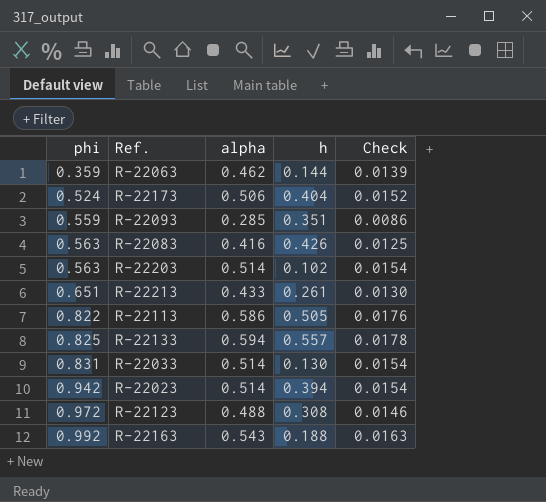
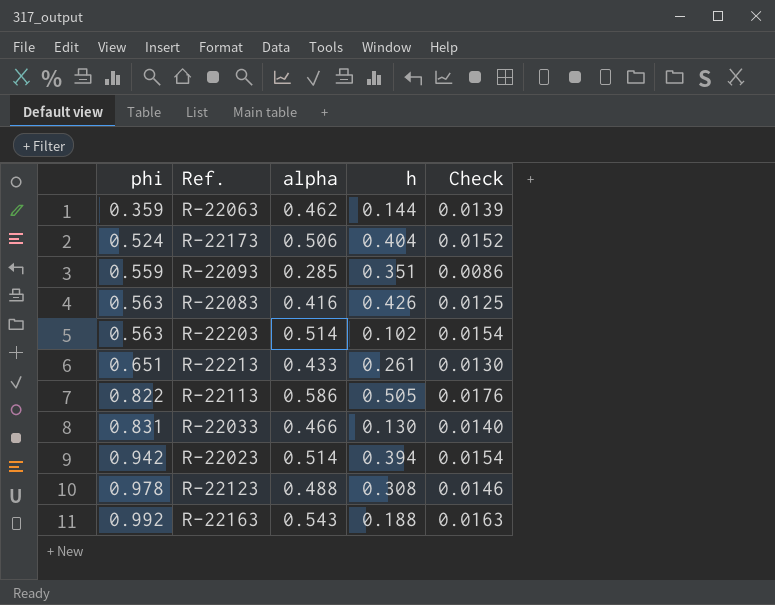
row R-22133: 0.825 | 0.594 | 0.557 | 0.0178 -> none
R-22033 | alpha: 0.514 -> 0.466
R-22033 | Check: 0.0154 -> 0.0140
R-22123 | phi: 0.972 -> 0.978

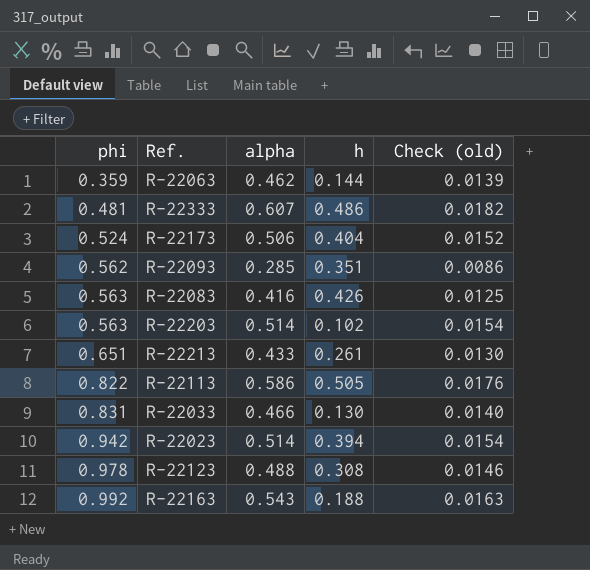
column name: Check -> Check (old)
row R-22333: none -> 0.481 | 0.607 | 0.486 | 0.0182
R-22093 | phi: 0.559 -> 0.562

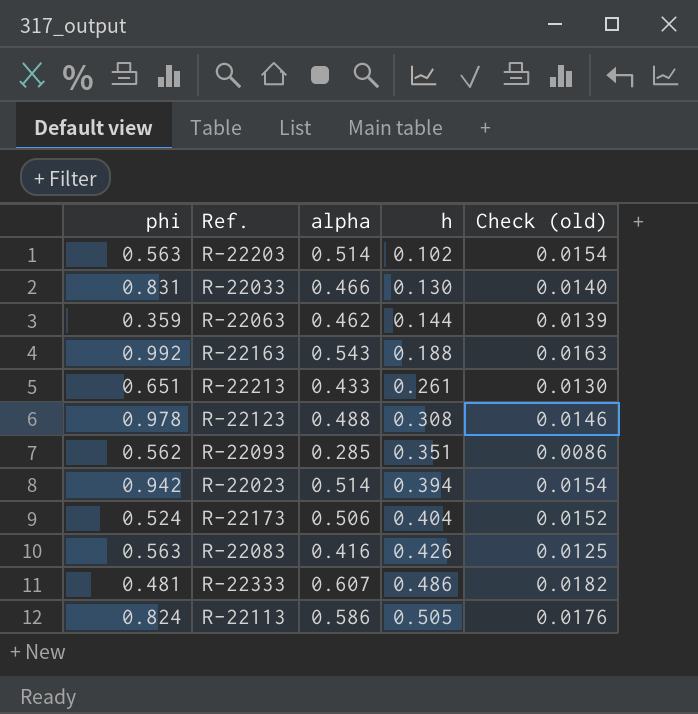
row order: phi ascending -> h ascending
R-22113 | phi: 0.822 -> 0.824

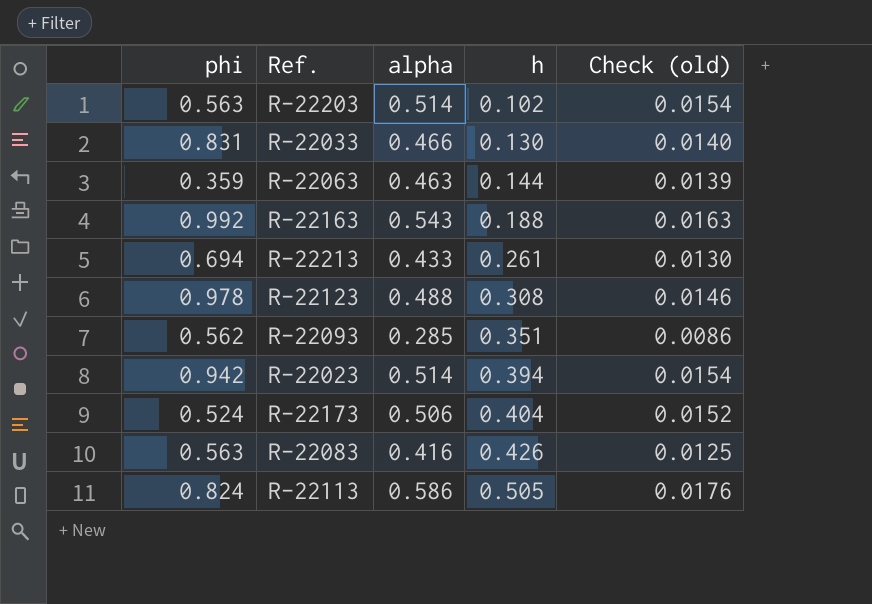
row R-22333: 0.481 | 0.607 | 0.486 | 0.0182 -> none
R-22063 | alpha: 0.462 -> 0.463
R-22213 | phi: 0.651 -> 0.694

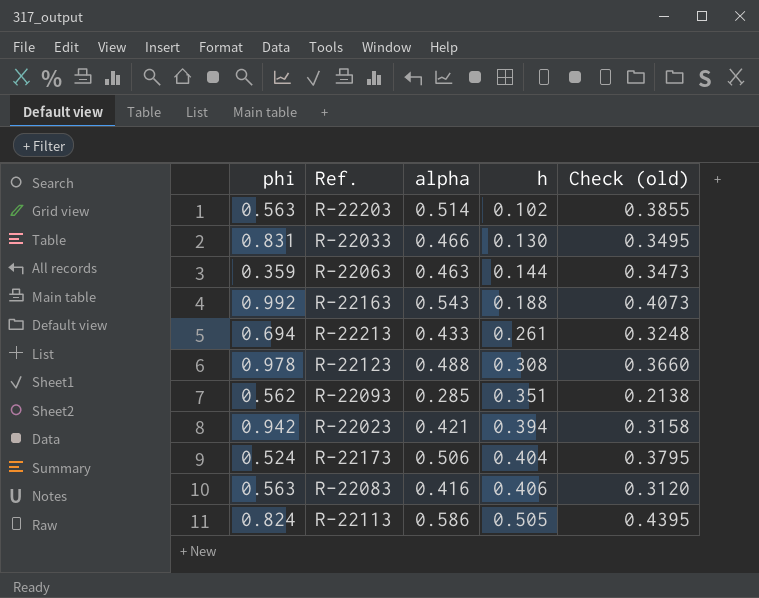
column Check (old) | formula: [alpha] * 0.03 -> [alpha] * 0.75
R-22023 | alpha: 0.514 -> 0.421
R-22083 | h: 0.426 -> 0.406

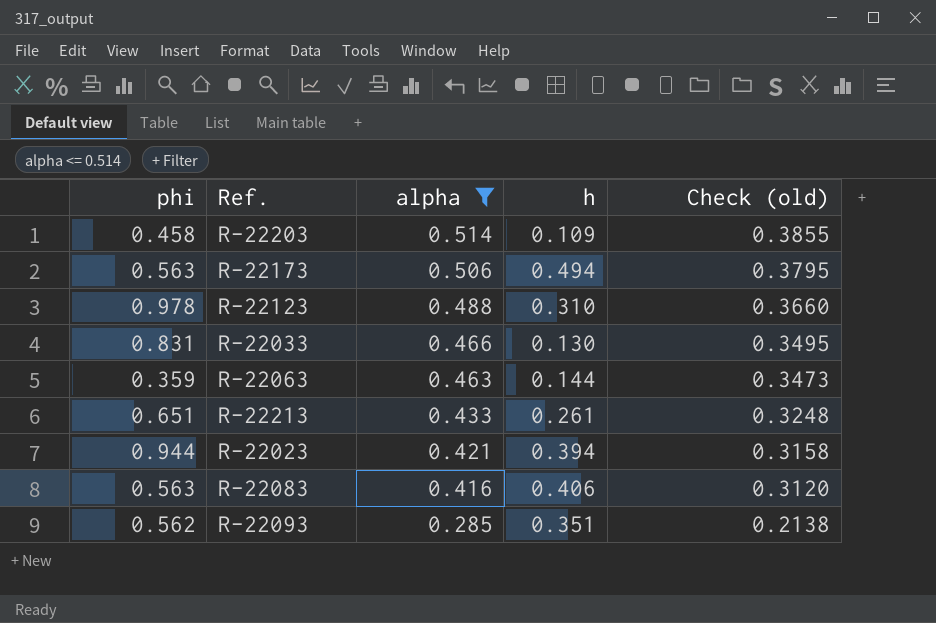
filter: none -> alpha <= 0.514
row order: h ascending -> alpha descending
R-22203 | phi: 0.563 -> 0.458
R-22203 | h: 0.102 -> 0.109
R-22173 | phi: 0.524 -> 0.563
R-22173 | h: 0.404 -> 0.494
R-22123 | h: 0.308 -> 0.310
R-22213 | phi: 0.694 -> 0.651
R-22023 | phi: 0.942 -> 0.944

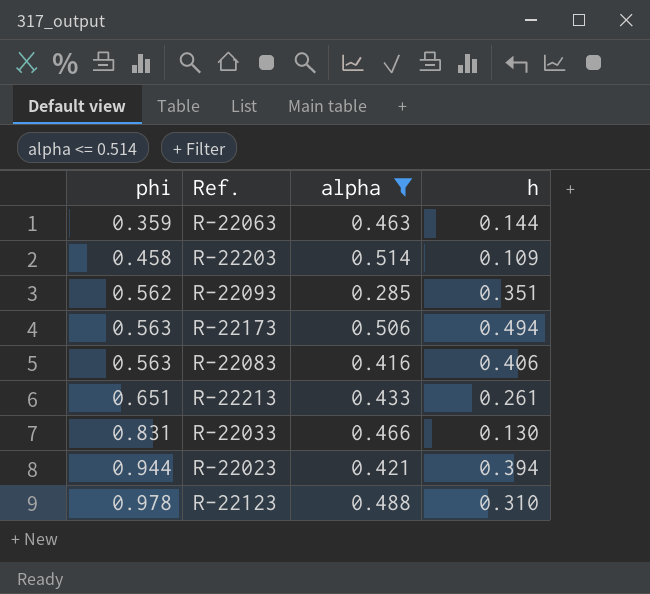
row order: alpha descending -> phi ascending
column Check (old) | formula: [alpha] * 0.75 -> none

